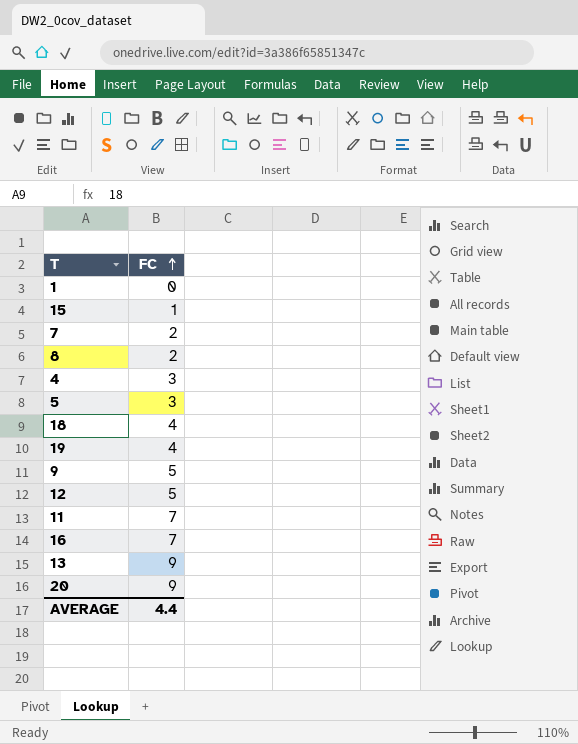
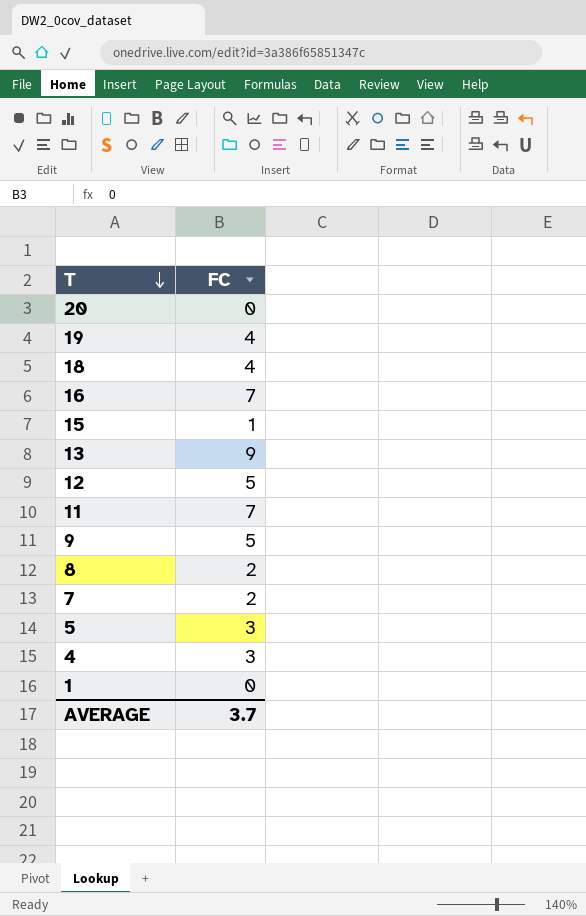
row order: FC ascending -> T descending
20 | FC: 9 -> 0
AVERAGE | FC: 4.4 -> 3.7

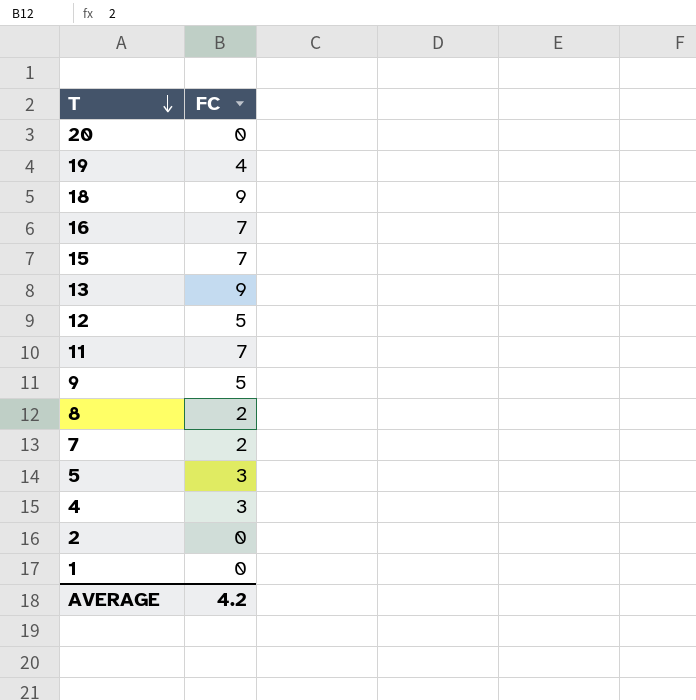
18 | FC: 4 -> 9
15 | FC: 1 -> 7
row 2: none -> 0
AVERAGE | FC: 3.7 -> 4.2

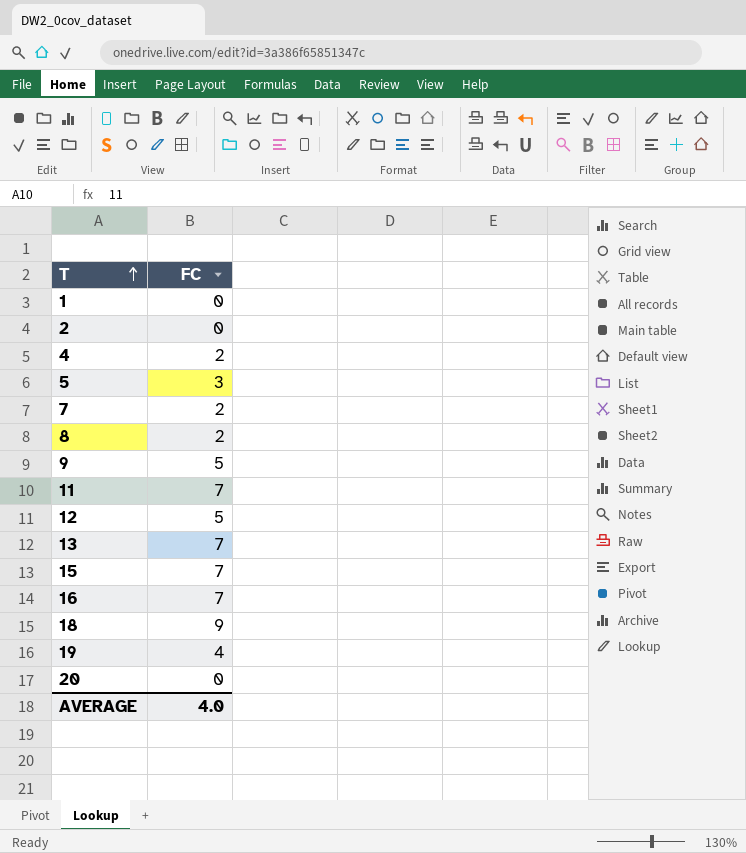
row order: T descending -> T ascending
4 | FC: 3 -> 2
13 | FC: 9 -> 7
AVERAGE | FC: 4.2 -> 4.0

